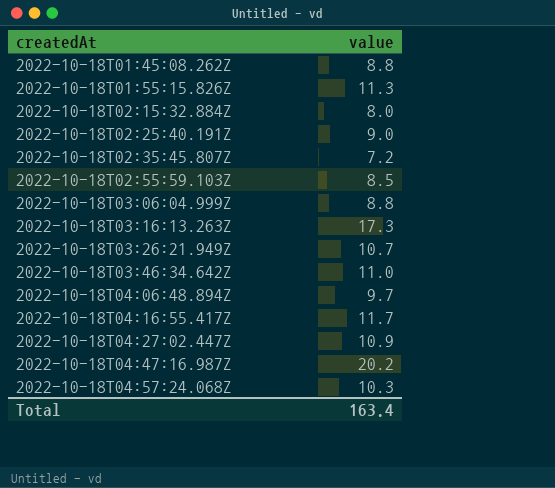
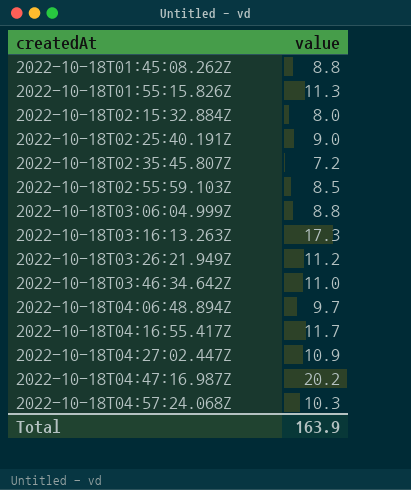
2022-10-18T03:26:21.949Z | value: 10.7 -> 11.2
Total | value: 163.4 -> 163.9

